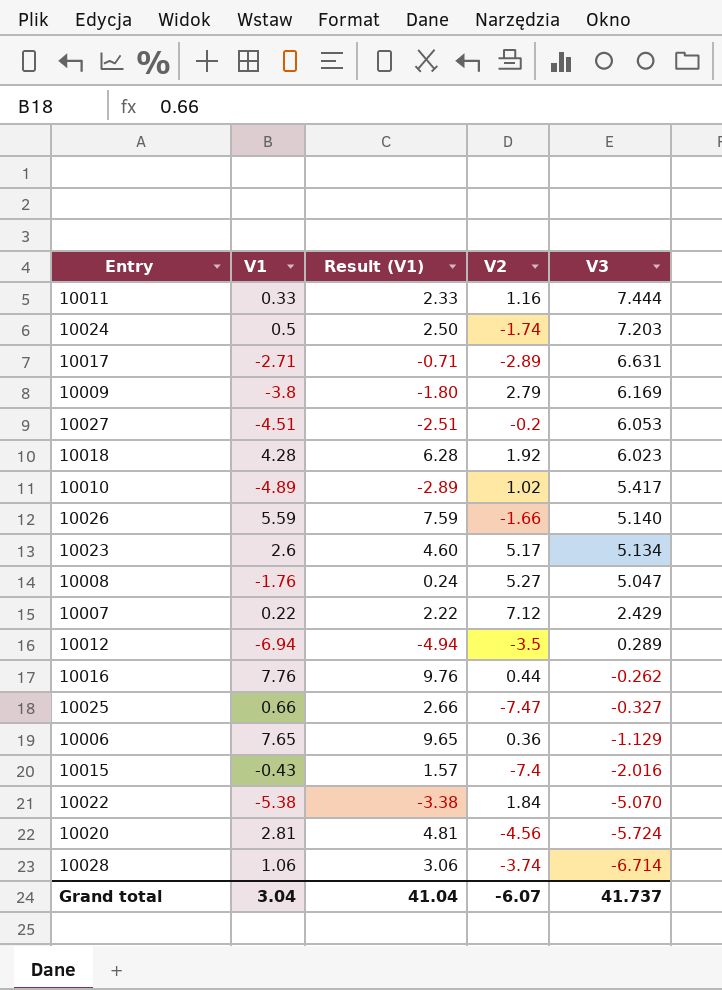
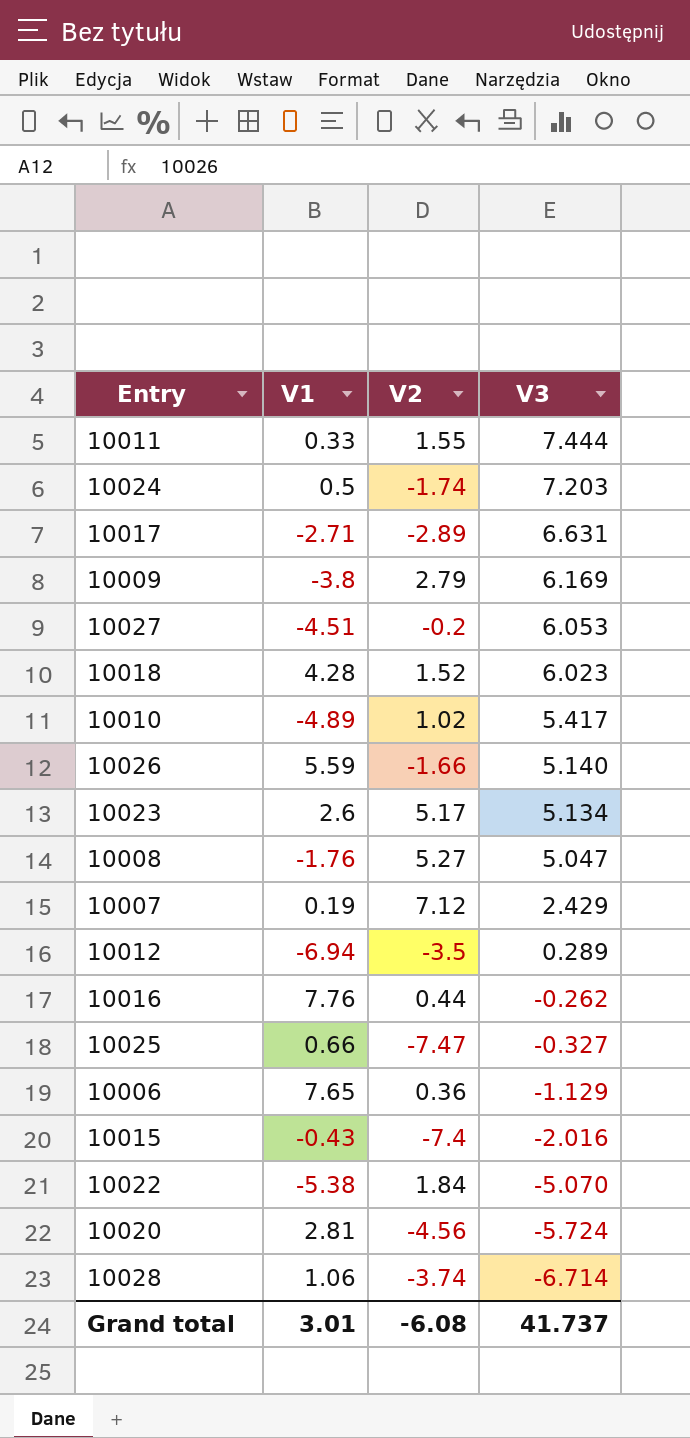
column Result (V1) | formula: [V1] + 2 -> none
10011 | V2: 1.16 -> 1.55
10018 | V2: 1.92 -> 1.52
10007 | V1: 0.22 -> 0.19
Grand total | V1: 3.04 -> 3.01
Grand total | V2: -6.07 -> -6.08

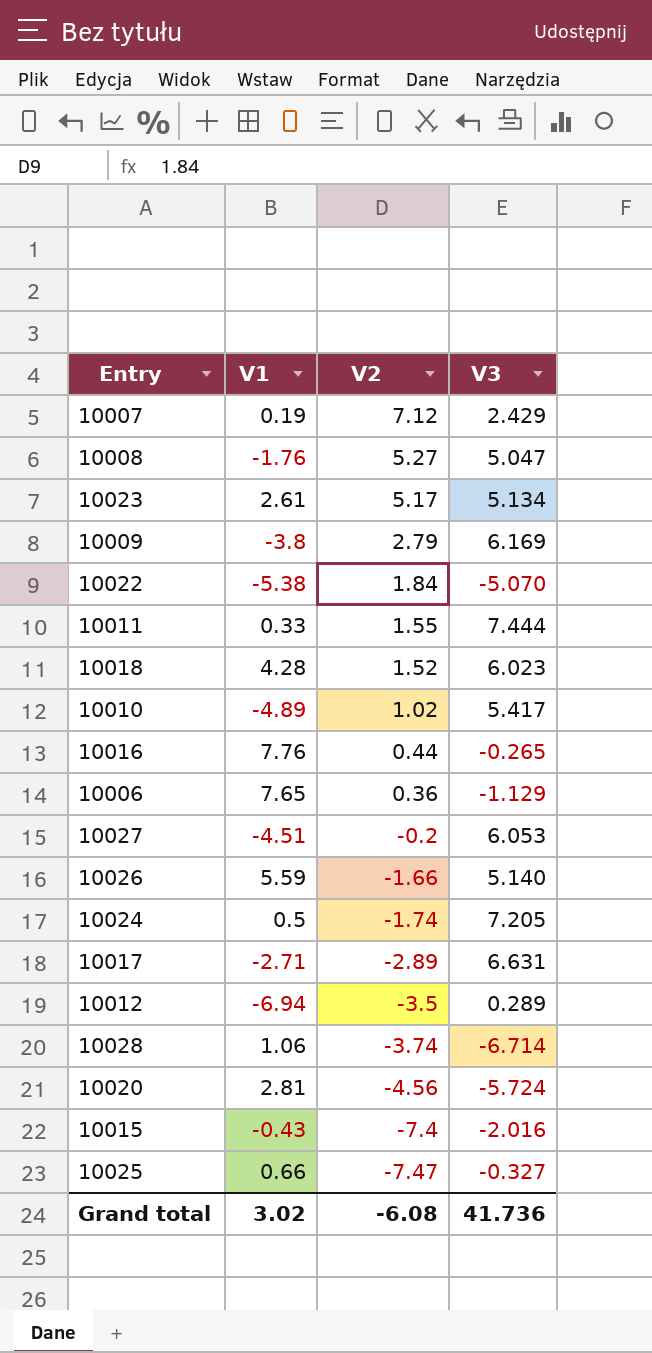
row order: V3 descending -> V2 descending
10023 | V1: 2.6 -> 2.61
10016 | V3: -0.262 -> -0.265
10024 | V3: 7.203 -> 7.205
Grand total | V1: 3.01 -> 3.02
Grand total | V3: 41.737 -> 41.736

